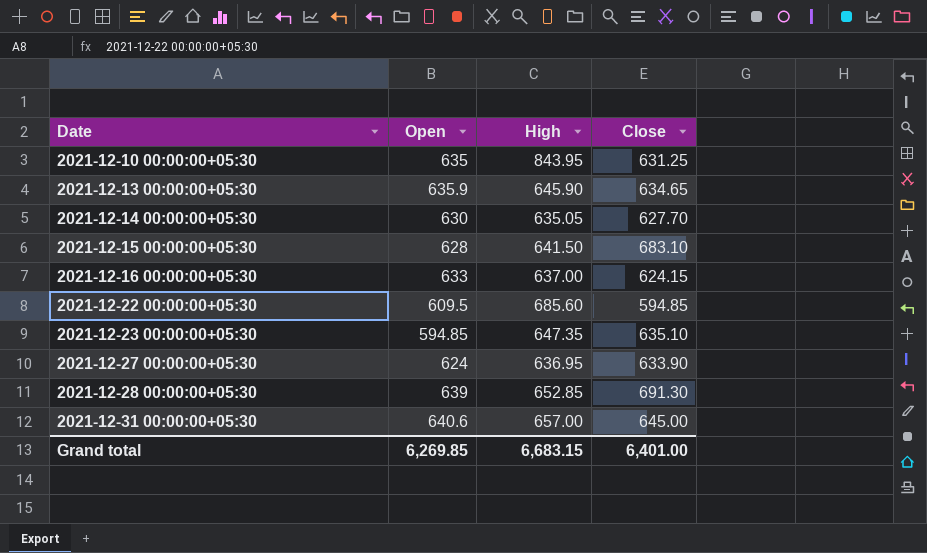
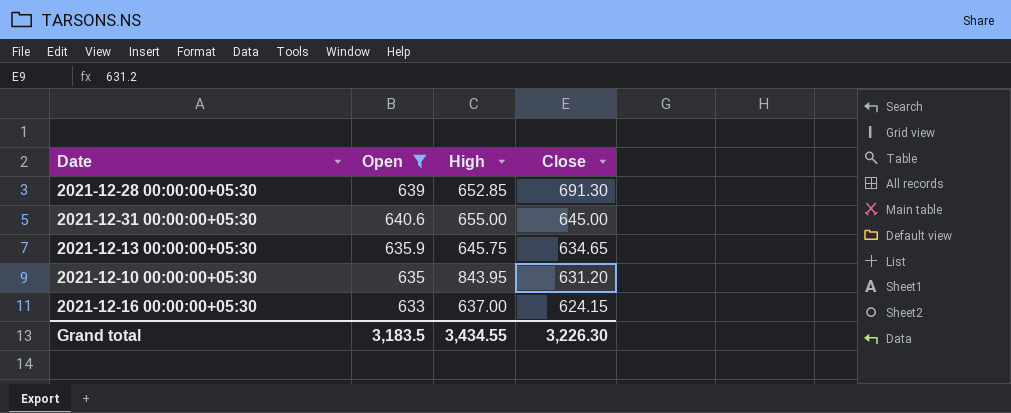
filter: none -> Open >= 633
row order: Date ascending -> Close descending
2021-12-31 00:00:00+05:30 | High: 657.00 -> 655.00
2021-12-13 00:00:00+05:30 | High: 645.90 -> 645.75
2021-12-10 00:00:00+05:30 | Close: 631.25 -> 631.20
Grand total | Open: 6,269.85 -> 3,183.5
Grand total | High: 6,683.15 -> 3,434.55
Grand total | Close: 6,401.00 -> 3,226.30

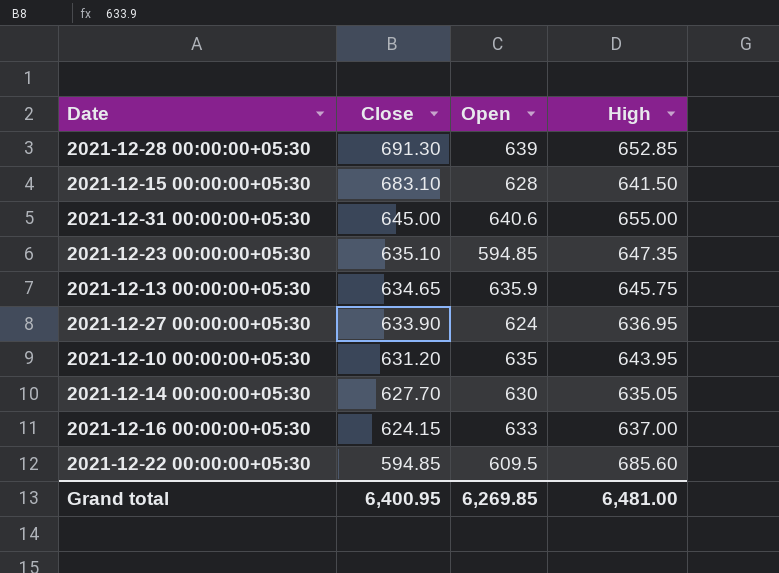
filter: Open >= 633 -> none
column Close | position: 4 -> 2
2021-12-10 00:00:00+05:30 | High: 843.95 -> 643.95
Grand total | Close: 3,226.30 -> 6,400.95
Grand total | Open: 3,183.5 -> 6,269.85
Grand total | High: 3,434.55 -> 6,481.00

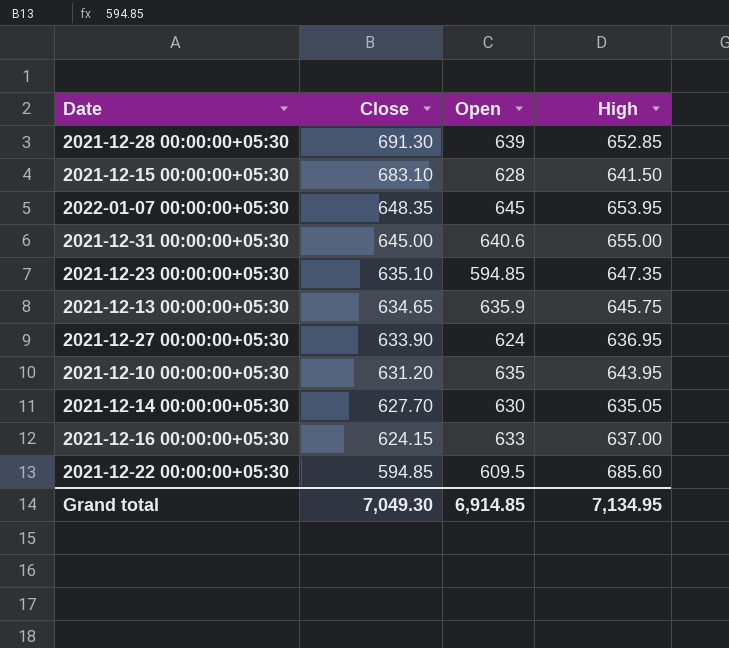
row 2022-01-07 00:00:00+05:30: none -> 648.35 | 645 | 653.95
Grand total | Close: 6,400.95 -> 7,049.30
Grand total | Open: 6,269.85 -> 6,914.85
Grand total | High: 6,481.00 -> 7,134.95

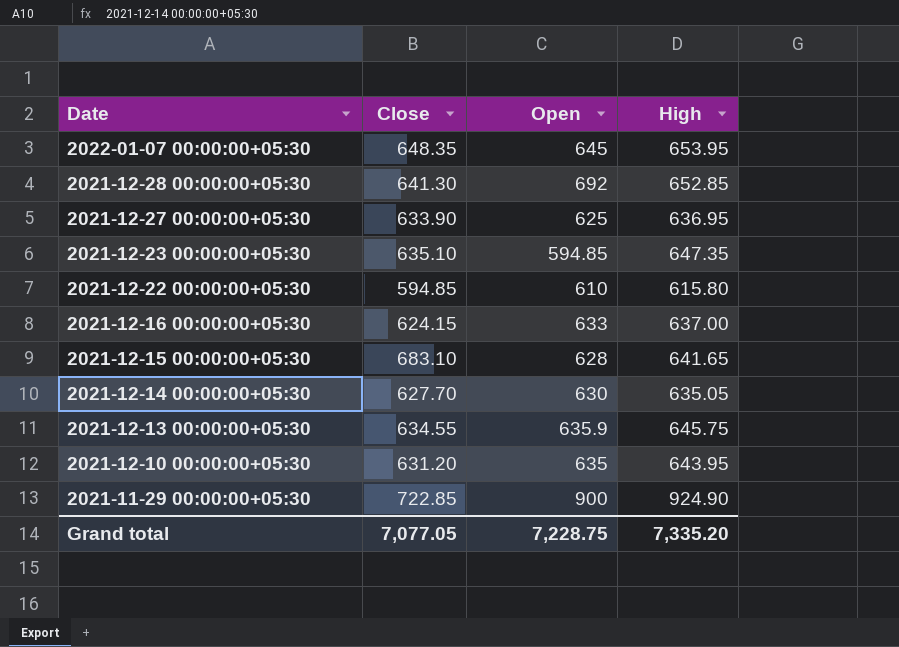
row order: Close descending -> Date descending
row 2021-12-31 00:00:00+05:30: 645.00 | 640.6 | 655.00 -> none
2021-12-28 00:00:00+05:30 | Close: 691.30 -> 641.30
2021-12-28 00:00:00+05:30 | Open: 639 -> 692
2021-12-27 00:00:00+05:30 | Open: 624 -> 625
2021-12-22 00:00:00+05:30 | Open: 609.5 -> 610
2021-12-22 00:00:00+05:30 | High: 685.60 -> 615.80
2021-12-15 00:00:00+05:30 | High: 641.50 -> 641.65
2021-12-13 00:00:00+05:30 | Close: 634.65 -> 634.55
row 2021-11-29 00:00:00+05:30: none -> 722.85 | 900 | 924.90
Grand total | Close: 7,049.30 -> 7,077.05
Grand total | Open: 6,914.85 -> 7,228.75
Grand total | High: 7,134.95 -> 7,335.20

